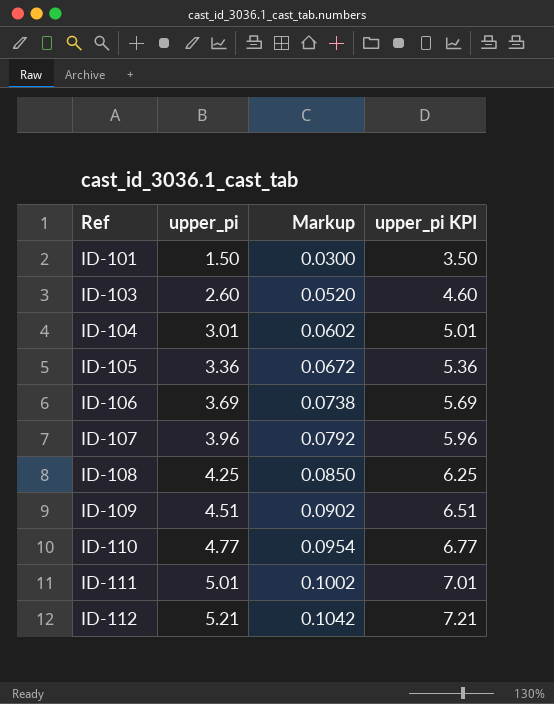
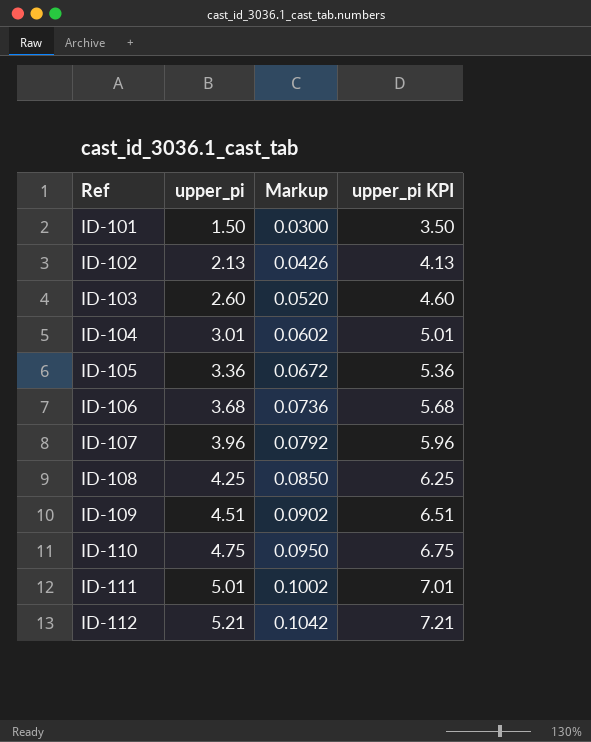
row ID-102: none -> 2.13 | 0.0426 | 4.13
ID-106 | upper_pi: 3.69 -> 3.68
ID-106 | Markup: 0.0738 -> 0.0736
ID-106 | upper_pi KPI: 5.69 -> 5.68
ID-110 | upper_pi: 4.77 -> 4.75
ID-110 | Markup: 0.0954 -> 0.0950
ID-110 | upper_pi KPI: 6.77 -> 6.75

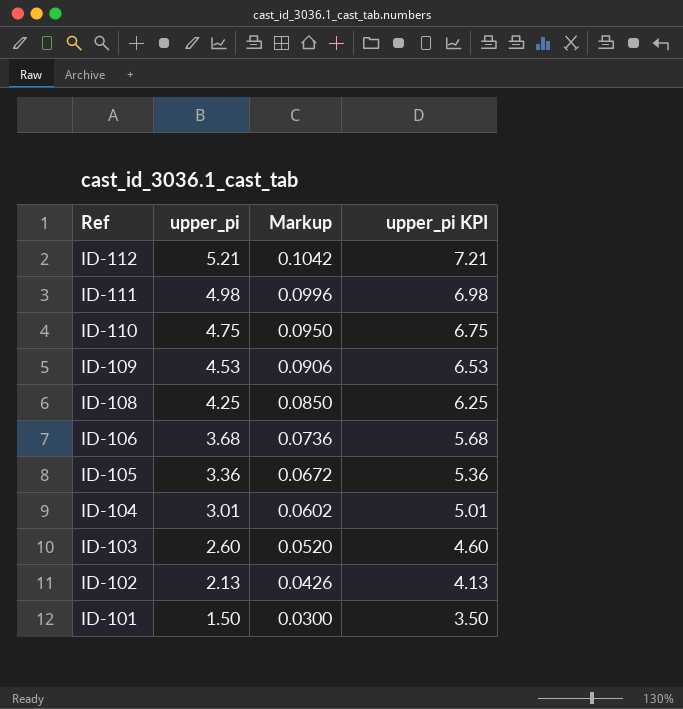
row order: Ref ascending -> Ref descending
row ID-107: 3.96 | 0.0792 | 5.96 -> none
ID-111 | upper_pi: 5.01 -> 4.98
ID-111 | Markup: 0.1002 -> 0.0996
ID-111 | upper_pi KPI: 7.01 -> 6.98
ID-109 | upper_pi: 4.51 -> 4.53
ID-109 | Markup: 0.0902 -> 0.0906
ID-109 | upper_pi KPI: 6.51 -> 6.53

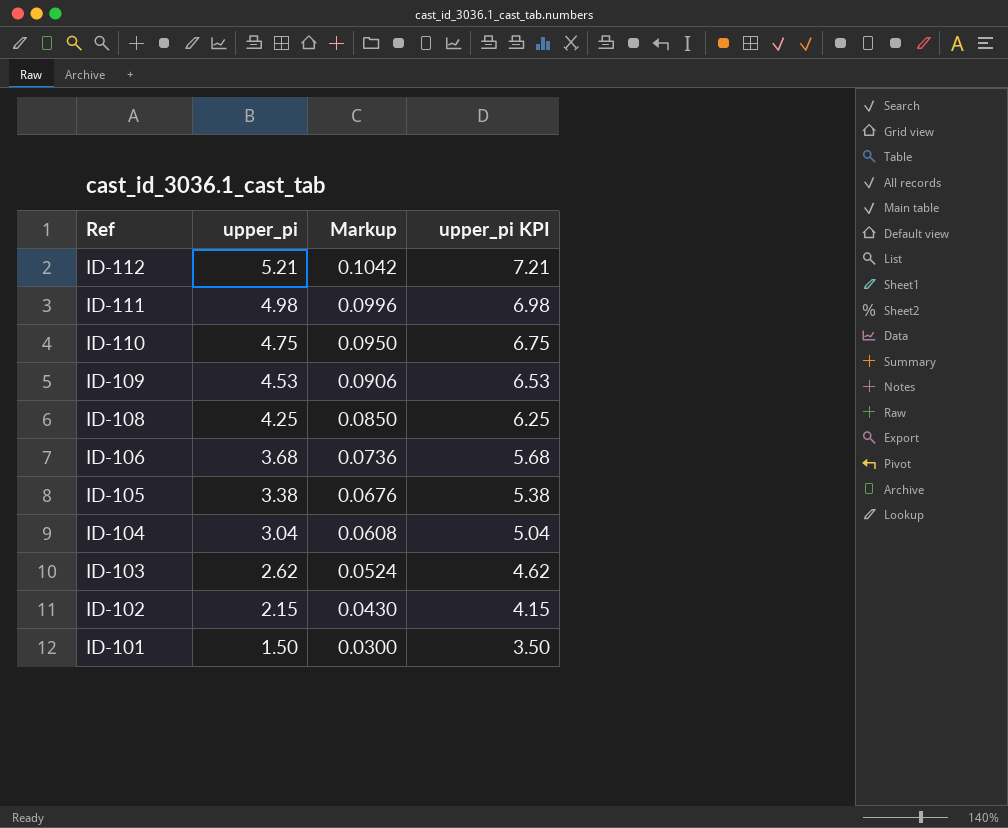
ID-105 | upper_pi: 3.36 -> 3.38
ID-105 | Markup: 0.0672 -> 0.0676
ID-105 | upper_pi KPI: 5.36 -> 5.38
ID-104 | upper_pi: 3.01 -> 3.04
ID-104 | Markup: 0.0602 -> 0.0608
ID-104 | upper_pi KPI: 5.01 -> 5.04
ID-103 | upper_pi: 2.60 -> 2.62
ID-103 | Markup: 0.0520 -> 0.0524
ID-103 | upper_pi KPI: 4.60 -> 4.62
ID-102 | upper_pi: 2.13 -> 2.15
ID-102 | Markup: 0.0426 -> 0.0430
ID-102 | upper_pi KPI: 4.13 -> 4.15

